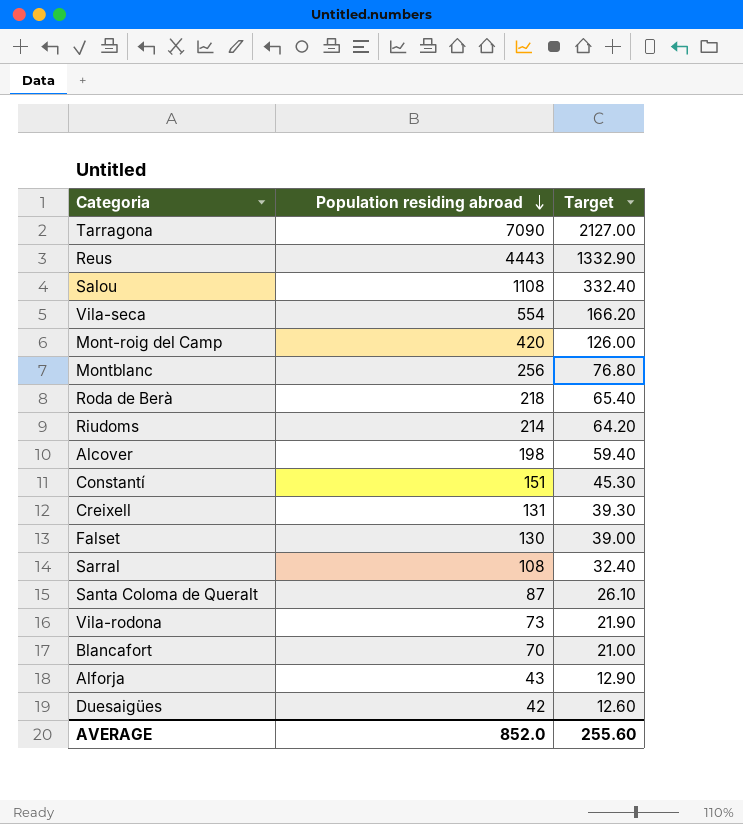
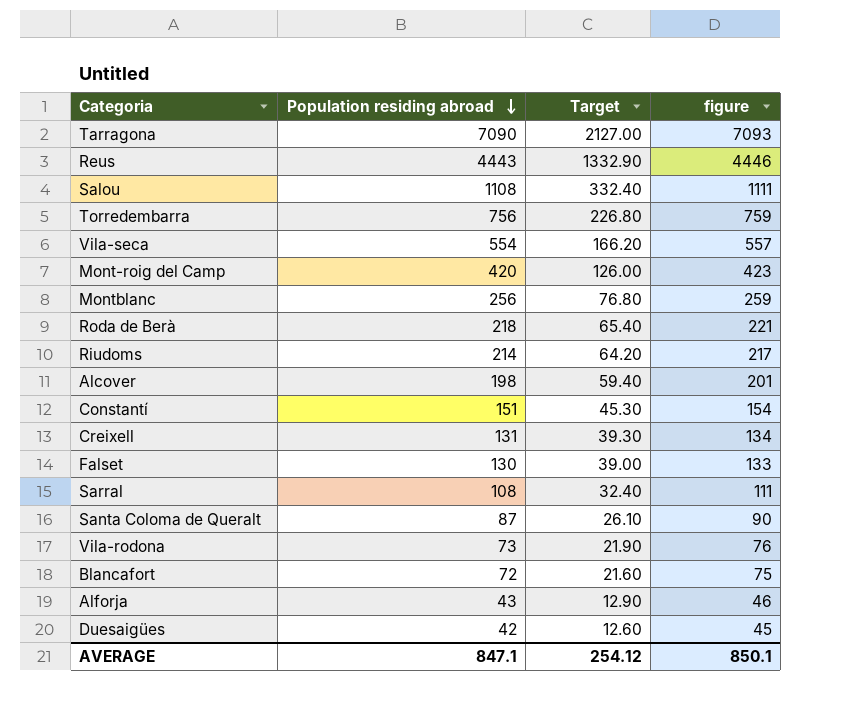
column figure | formula: none -> [Population residing abroad] + 3
row Torredembarra: none -> 756 | 226.80 | 759
Blancafort | Population residing abroad: 70 -> 72
Blancafort | Target: 21.00 -> 21.60
AVERAGE | Population residing abroad: 852.0 -> 847.1
AVERAGE | Target: 255.60 -> 254.12

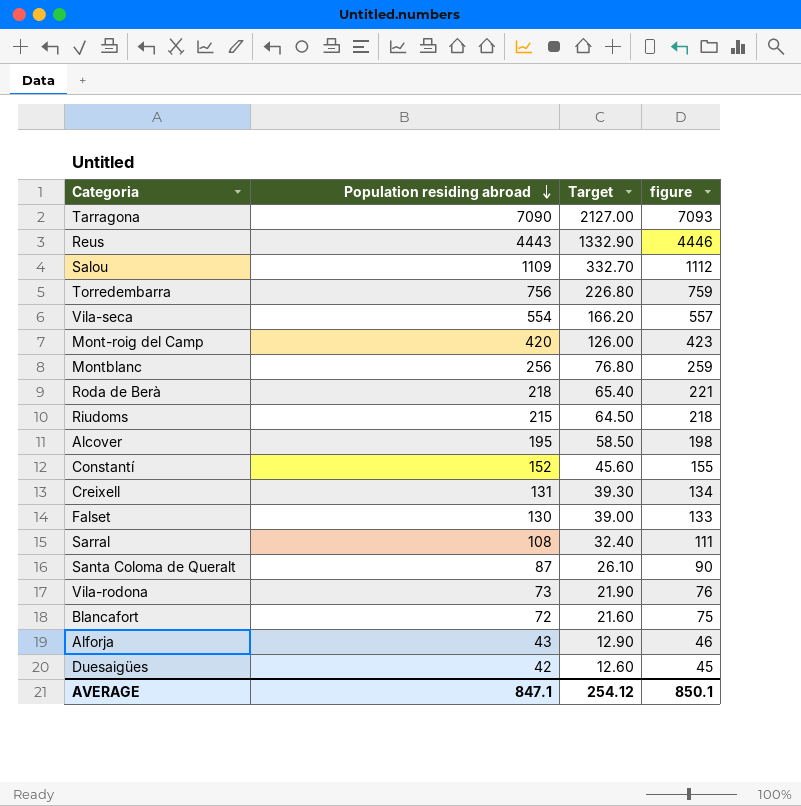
Salou | Population residing abroad: 1108 -> 1109
Salou | Target: 332.40 -> 332.70
Salou | figure: 1111 -> 1112
Riudoms | Population residing abroad: 214 -> 215
Riudoms | Target: 64.20 -> 64.50
Riudoms | figure: 217 -> 218
Alcover | Population residing abroad: 198 -> 195
Alcover | Target: 59.40 -> 58.50
Alcover | figure: 201 -> 198
Constantí | Population residing abroad: 151 -> 152
Constantí | Target: 45.30 -> 45.60
Constantí | figure: 154 -> 155

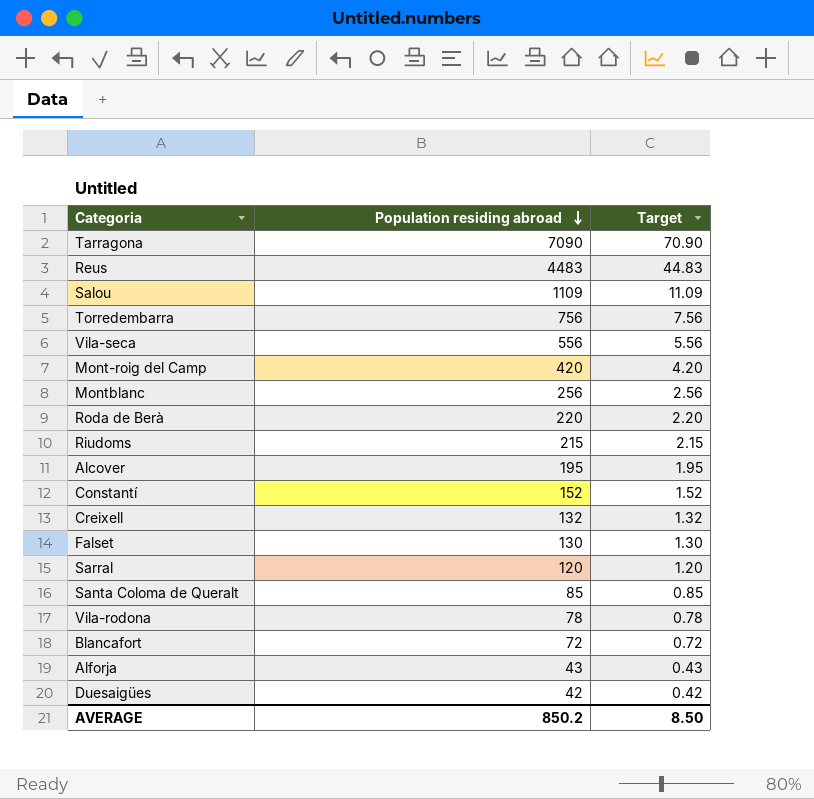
column figure | formula: [Population residing abroad] + 3 -> none
column Target | formula: [Population residing abroad] * 0.3 -> [Population residing abroad] * 0.01
Reus | Population residing abroad: 4443 -> 4483
Vila-seca | Population residing abroad: 554 -> 556
Roda de Berà | Population residing abroad: 218 -> 220
Creixell | Population residing abroad: 131 -> 132
Sarral | Population residing abroad: 108 -> 120
Santa Coloma de Queralt | Population residing abroad: 87 -> 85
Vila-rodona | Population residing abroad: 73 -> 78
AVERAGE | Population residing abroad: 847.1 -> 850.2
AVERAGE | Target: 254.12 -> 8.50

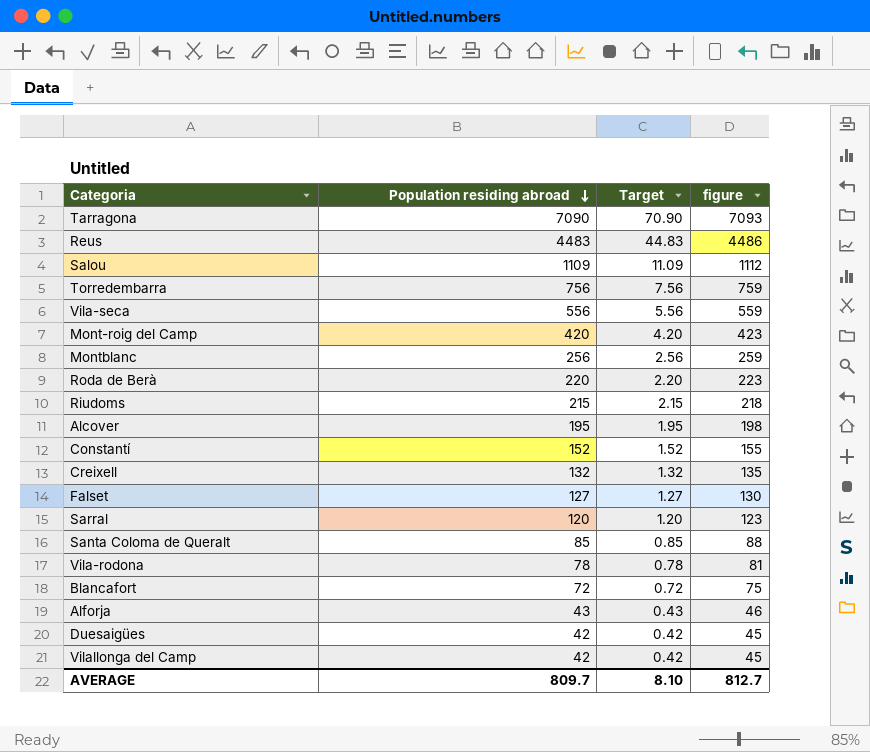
column figure | formula: none -> [Population residing abroad] + 3
Falset | Population residing abroad: 130 -> 127
Falset | Target: 1.30 -> 1.27
row Vilallonga del Camp: none -> 42 | 0.42 | 45
AVERAGE | Population residing abroad: 850.2 -> 809.7
AVERAGE | Target: 8.50 -> 8.10

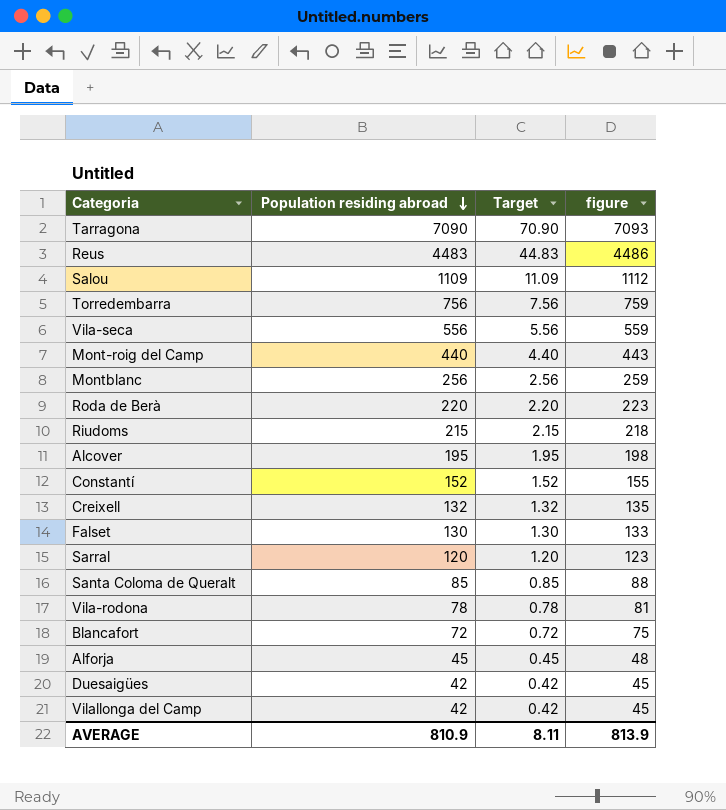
Mont-roig del Camp | Population residing abroad: 420 -> 440
Mont-roig del Camp | Target: 4.20 -> 4.40
Mont-roig del Camp | figure: 423 -> 443
Falset | Population residing abroad: 127 -> 130
Falset | Target: 1.27 -> 1.30
Falset | figure: 130 -> 133
Alforja | Population residing abroad: 43 -> 45
Alforja | Target: 0.43 -> 0.45
Alforja | figure: 46 -> 48
AVERAGE | Population residing abroad: 809.7 -> 810.9
AVERAGE | Target: 8.10 -> 8.11
AVERAGE | figure: 812.7 -> 813.9

